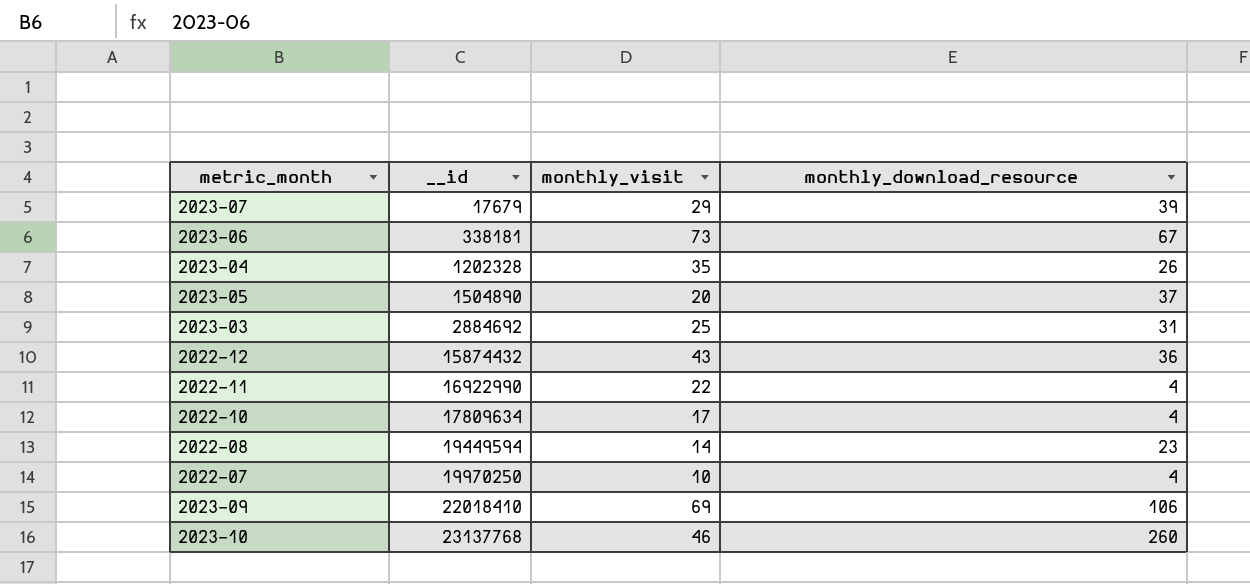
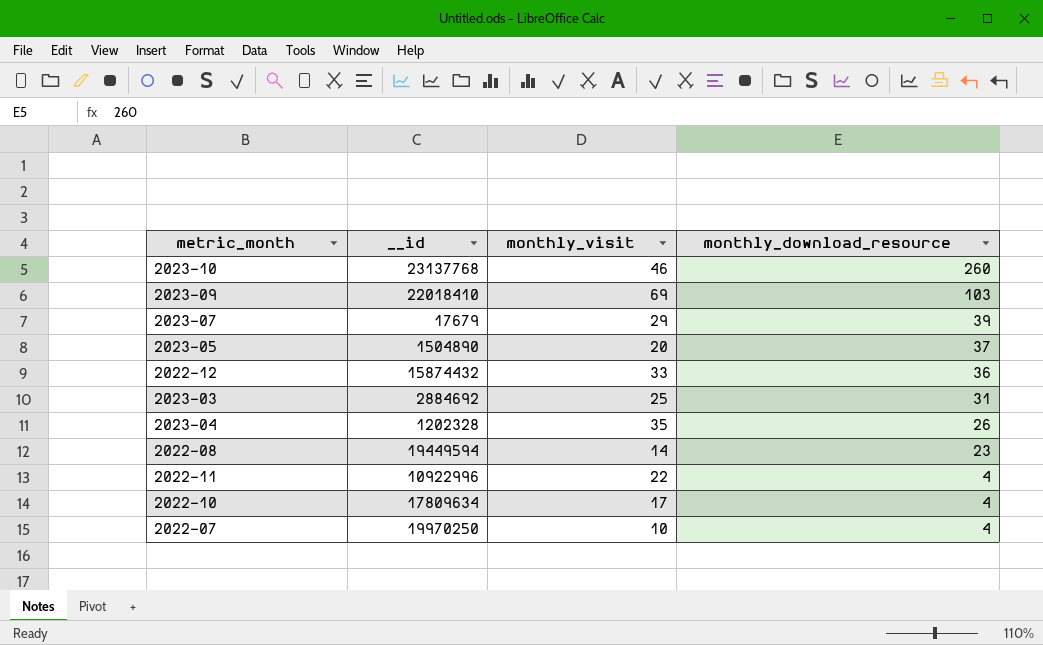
row order: __id ascending -> monthly_download_resource descending
row 2023-06: 338181 | 73 | 67 -> none
2023-09 | monthly_download_resource: 106 -> 103
2022-12 | monthly_visit: 43 -> 33
2022-11 | __id: 16922990 -> 10922996

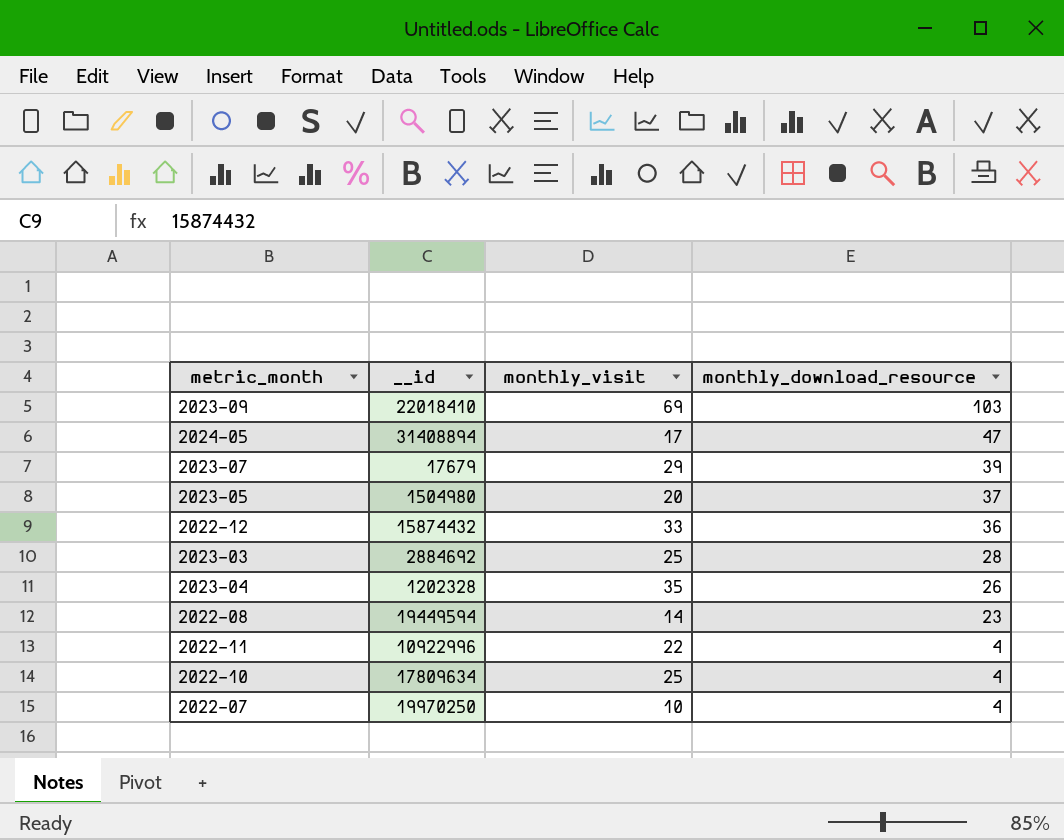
row 2023-10: 23137768 | 46 | 260 -> none
row 2024-05: none -> 31408894 | 17 | 47
2023-05 | __id: 1504890 -> 1504980
2023-03 | monthly_download_resource: 31 -> 28
2022-10 | monthly_visit: 17 -> 25

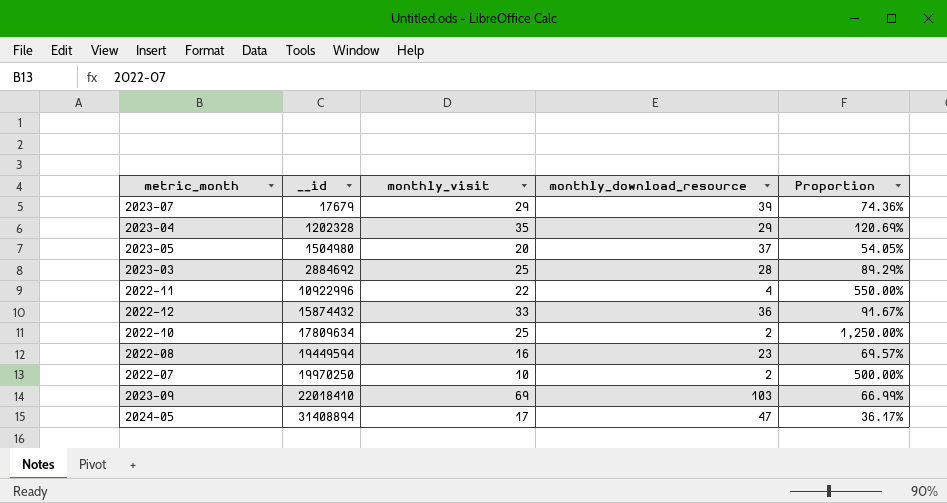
row order: monthly_download_resource descending -> __id ascending
column Proportion | formula: none -> [monthly_visit] / [monthly_download_resource]
2023-04 | monthly_download_resource: 26 -> 29
2022-10 | monthly_download_resource: 4 -> 2
2022-08 | monthly_visit: 14 -> 16
2022-07 | monthly_download_resource: 4 -> 2

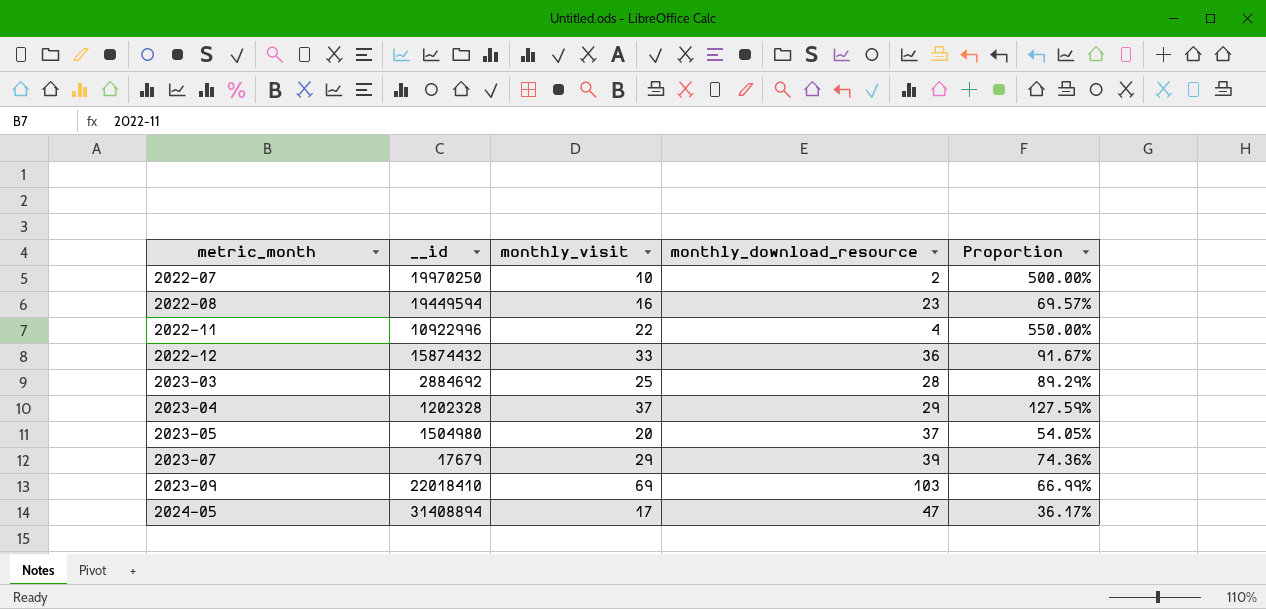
row order: __id ascending -> metric_month ascending
row 2022-10: 17809634 | 25 | 2 | 1,250.00% -> none
2023-04 | monthly_visit: 35 -> 37
2023-04 | Proportion: 120.69% -> 127.59%

